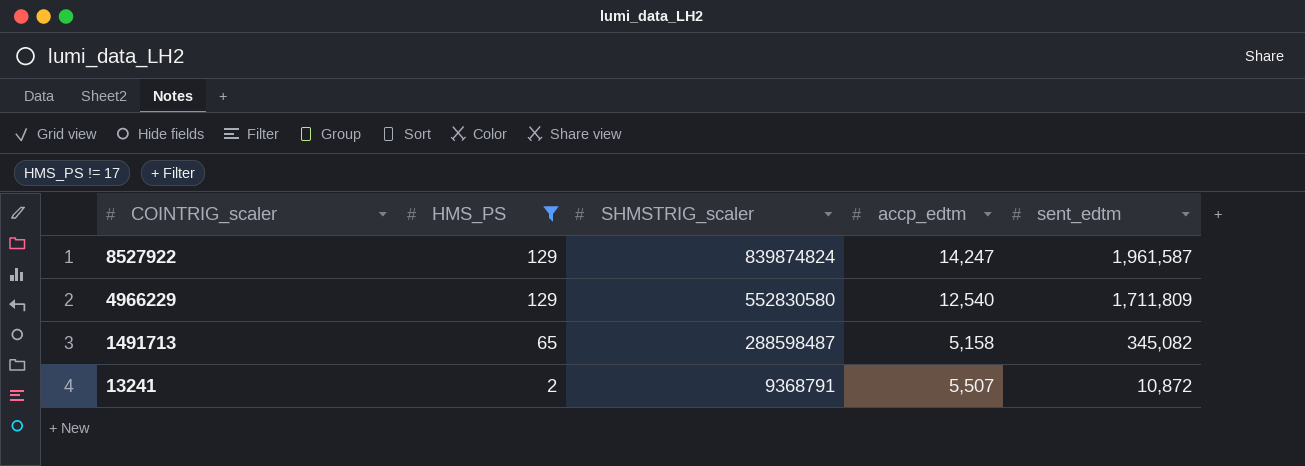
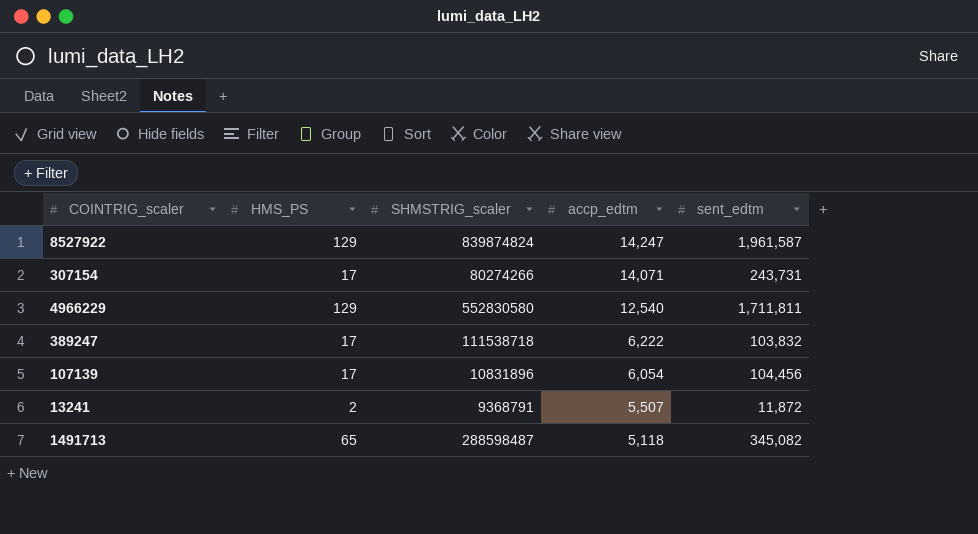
filter: HMS_PS != 17 -> none
row order: COINTRIG_scaler descending -> accp_edtm descending
4966229 | sent_edtm: 1,711,809 -> 1,711,811
13241 | sent_edtm: 10,872 -> 11,872
1491713 | accp_edtm: 5,158 -> 5,118

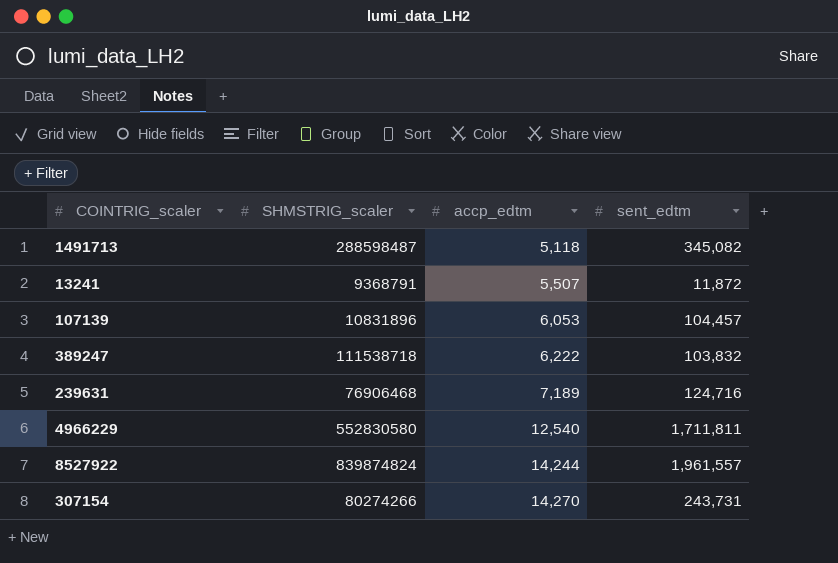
row order: accp_edtm descending -> accp_edtm ascending
column HMS_PS | position: 2 -> none
107139 | accp_edtm: 6,054 -> 6,053
107139 | sent_edtm: 104,456 -> 104,457
row 239631: none -> 76906468 | 7,189 | 124,716
8527922 | accp_edtm: 14,247 -> 14,244
8527922 | sent_edtm: 1,961,587 -> 1,961,557
307154 | accp_edtm: 14,071 -> 14,270

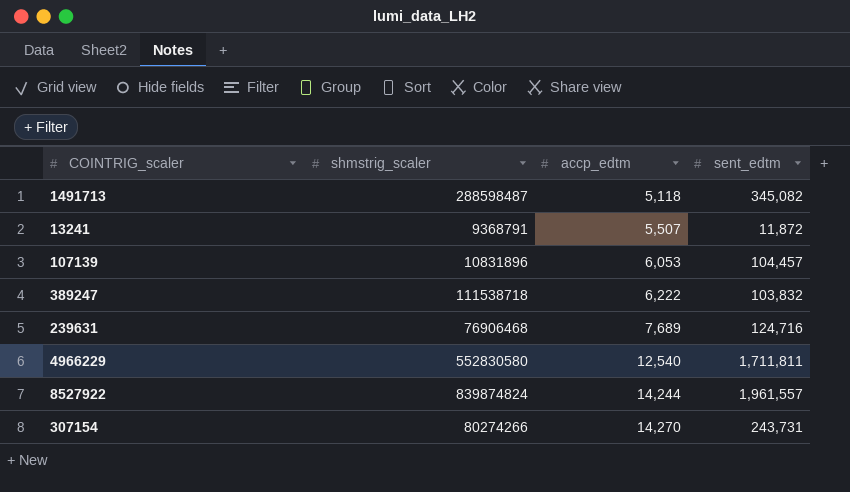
column name: SHMSTRIG_scaler -> shmstrig_scaler
239631 | accp_edtm: 7,189 -> 7,689

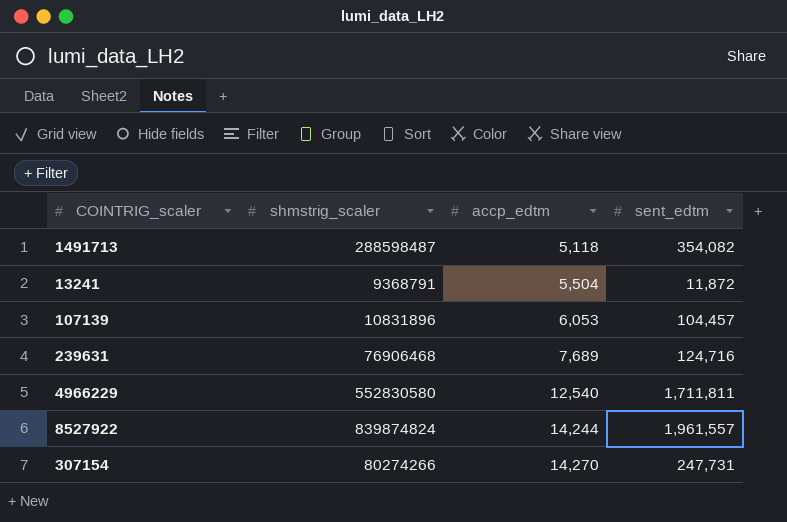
row 389247: 111538718 | 6,222 | 103,832 -> none
1491713 | sent_edtm: 345,082 -> 354,082
13241 | accp_edtm: 5,507 -> 5,504
307154 | sent_edtm: 243,731 -> 247,731

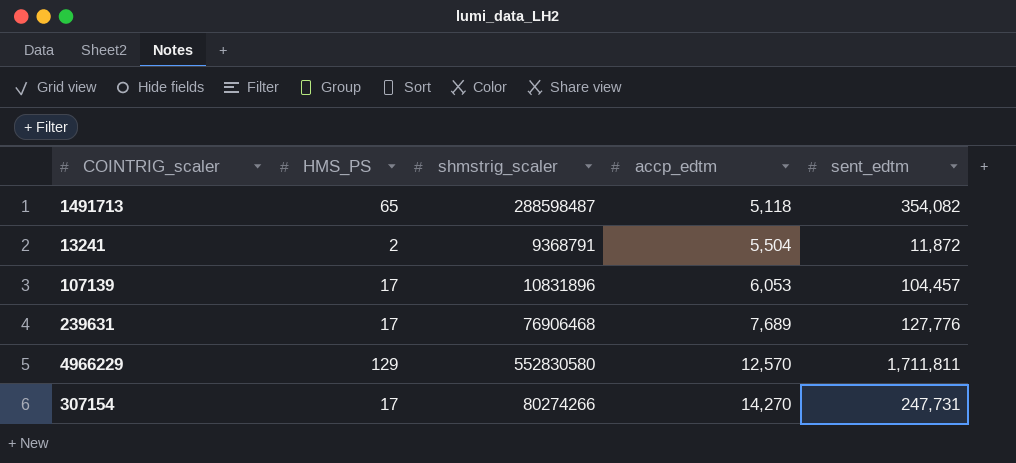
column HMS_PS | position: none -> 2
row 8527922: 839874824 | 14,244 | 1,961,557 -> none
239631 | sent_edtm: 124,716 -> 127,776
4966229 | accp_edtm: 12,540 -> 12,570

